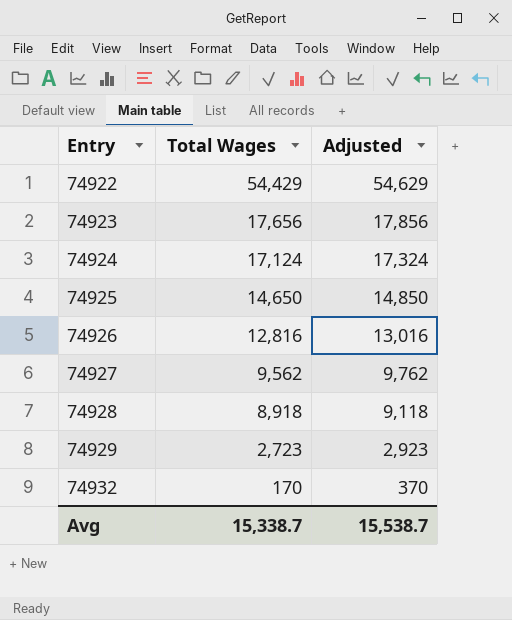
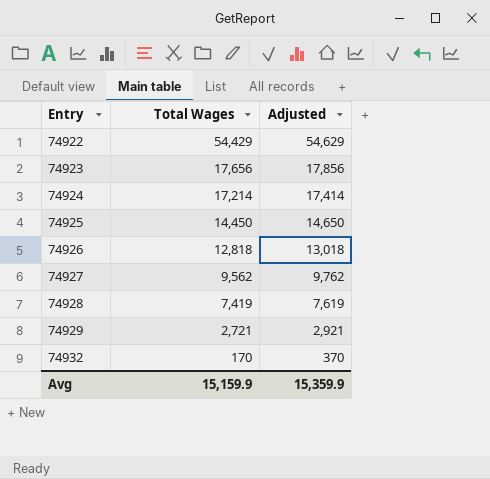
74924 | Total Wages: 17,124 -> 17,214
74924 | Adjusted: 17,324 -> 17,414
74925 | Total Wages: 14,650 -> 14,450
74925 | Adjusted: 14,850 -> 14,650
74926 | Total Wages: 12,816 -> 12,818
74926 | Adjusted: 13,016 -> 13,018
74928 | Total Wages: 8,918 -> 7,419
74928 | Adjusted: 9,118 -> 7,619
74929 | Total Wages: 2,723 -> 2,721
74929 | Adjusted: 2,923 -> 2,921
Avg | Total Wages: 15,338.7 -> 15,159.9
Avg | Adjusted: 15,538.7 -> 15,359.9

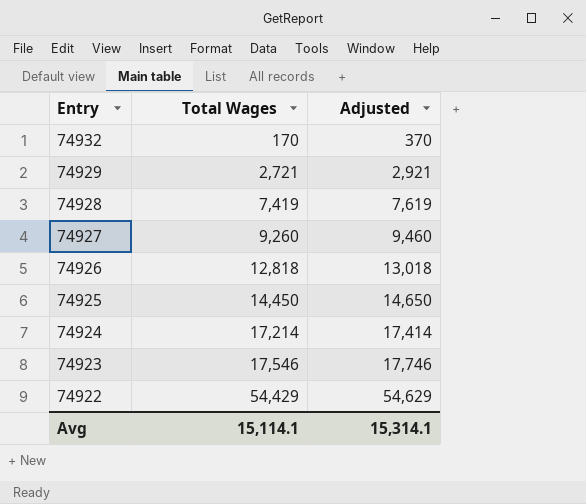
row order: Entry ascending -> Entry descending
74927 | Total Wages: 9,562 -> 9,260
74927 | Adjusted: 9,762 -> 9,460
74923 | Total Wages: 17,656 -> 17,546
74923 | Adjusted: 17,856 -> 17,746
Avg | Total Wages: 15,159.9 -> 15,114.1
Avg | Adjusted: 15,359.9 -> 15,314.1

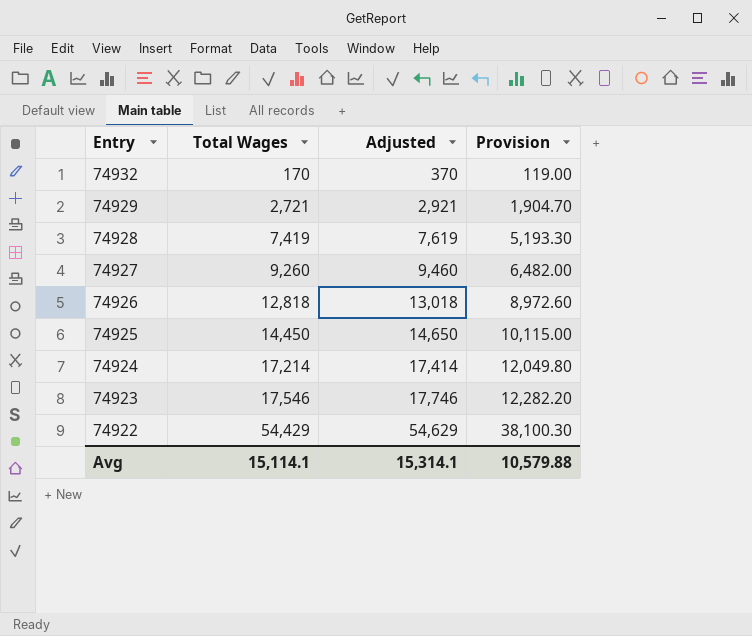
column Provision | formula: none -> [Total Wages] * 0.7

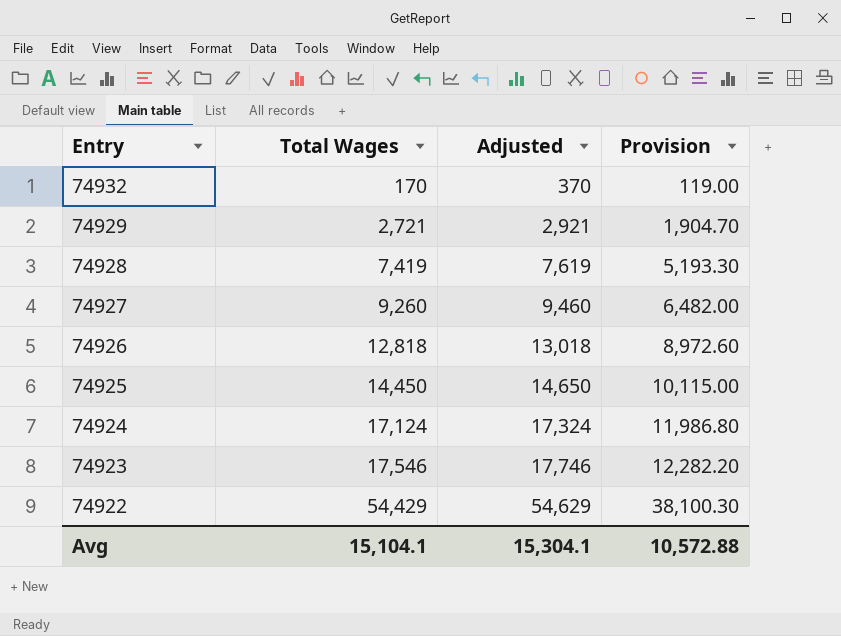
74924 | Total Wages: 17,214 -> 17,124
74924 | Adjusted: 17,414 -> 17,324
74924 | Provision: 12,049.80 -> 11,986.80
Avg | Total Wages: 15,114.1 -> 15,104.1
Avg | Adjusted: 15,314.1 -> 15,304.1
Avg | Provision: 10,579.88 -> 10,572.88

